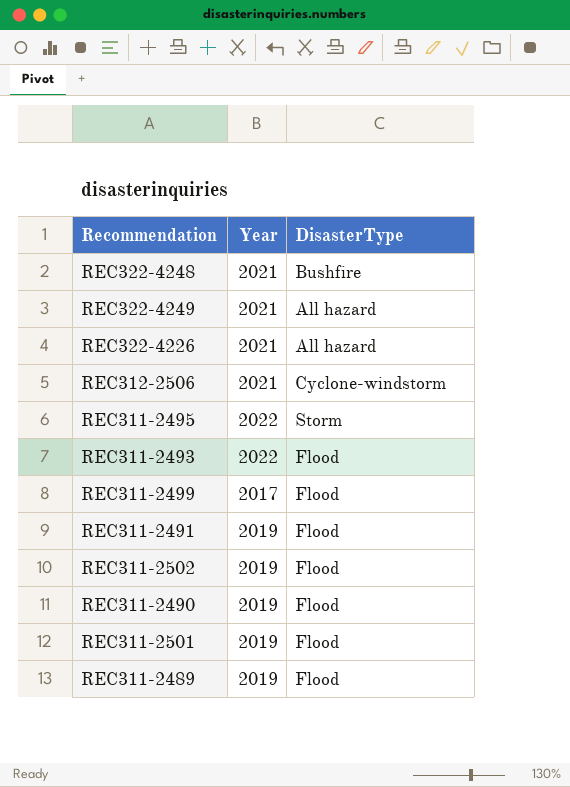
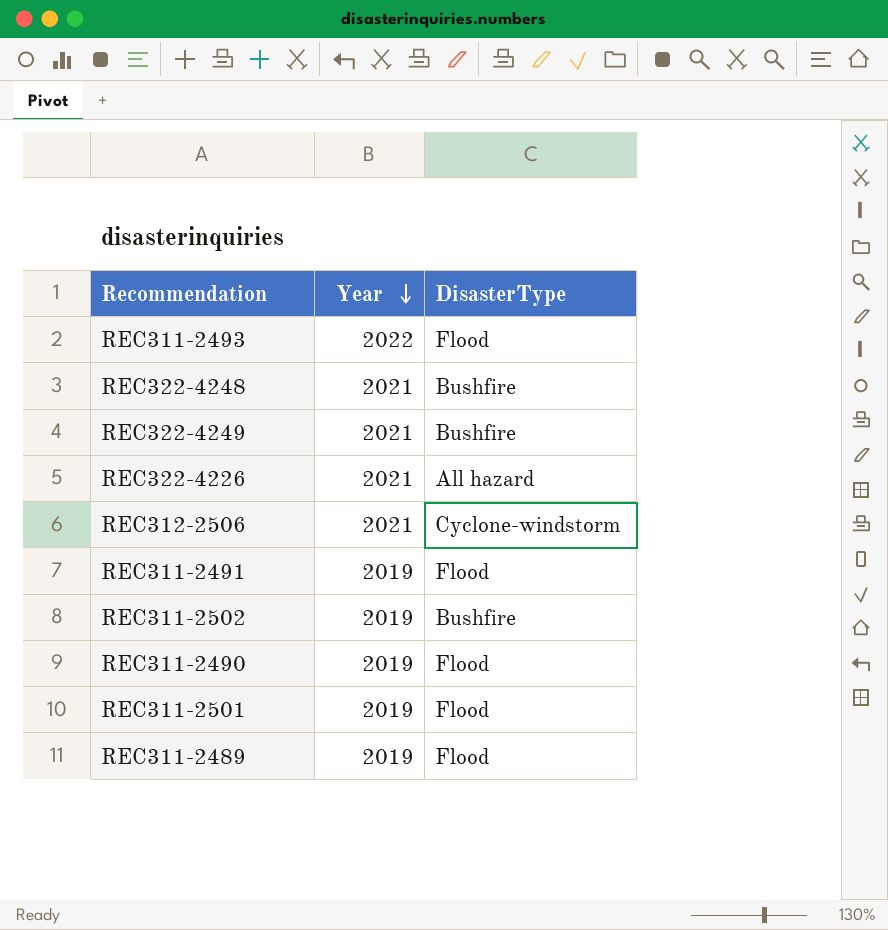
row order: none -> Year descending
row REC311-2495: 2022 | Storm -> none
row REC311-2499: 2017 | Flood -> none
REC322-4249 | DisasterType: All hazard -> Bushfire
REC311-2502 | DisasterType: Flood -> Bushfire

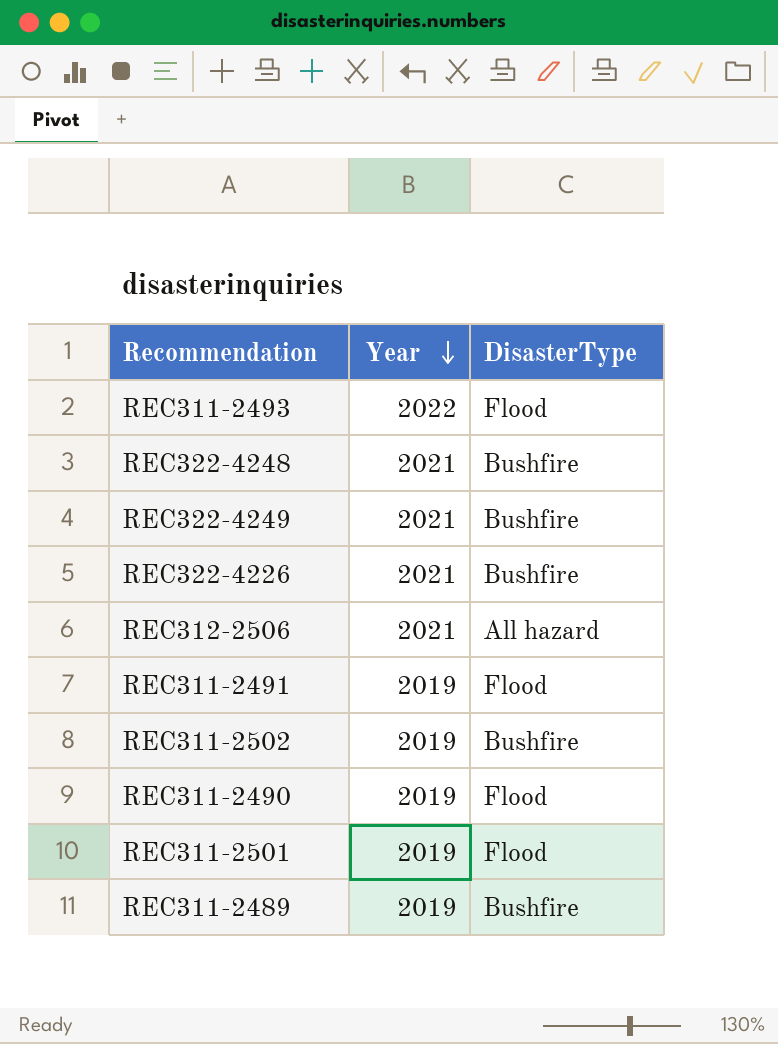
REC322-4226 | DisasterType: All hazard -> Bushfire
REC312-2506 | DisasterType: Cyclone-windstorm -> All hazard
REC311-2489 | DisasterType: Flood -> Bushfire

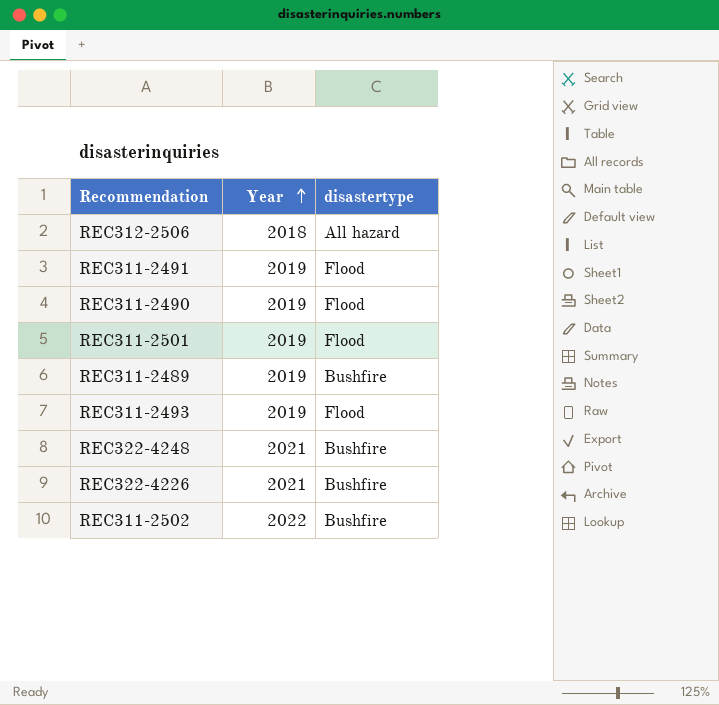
row order: Year descending -> Year ascending
column name: DisasterType -> disastertype
row REC322-4249: 2021 | Bushfire -> none
REC312-2506 | Year: 2021 -> 2018
REC311-2493 | Year: 2022 -> 2019
REC311-2502 | Year: 2019 -> 2022

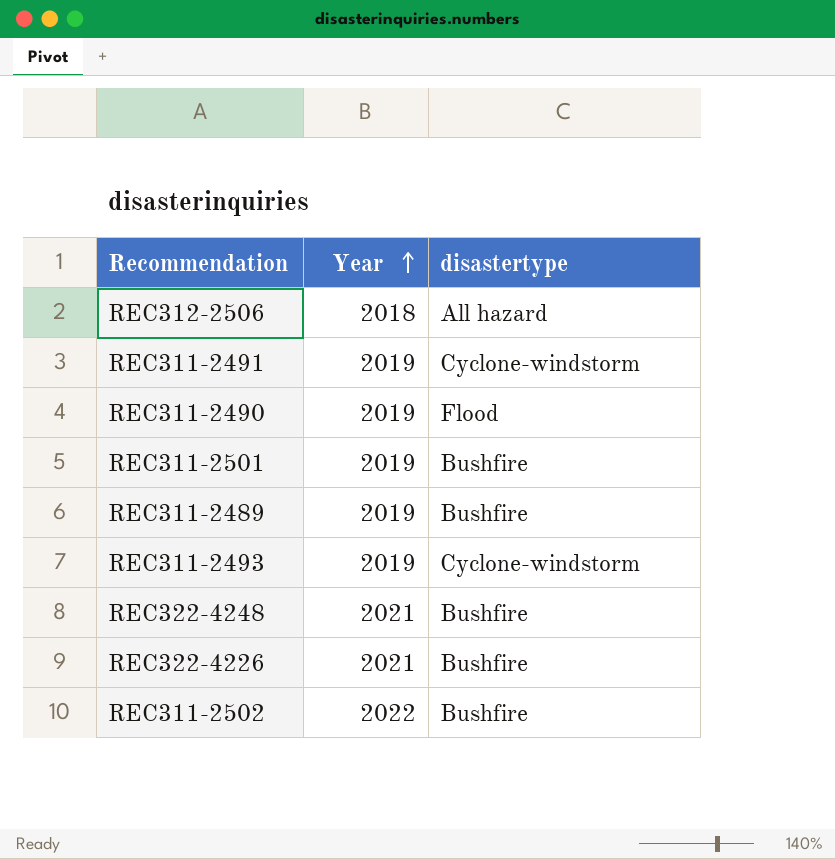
REC311-2491 | disastertype: Flood -> Cyclone-windstorm
REC311-2501 | disastertype: Flood -> Bushfire
REC311-2493 | disastertype: Flood -> Cyclone-windstorm

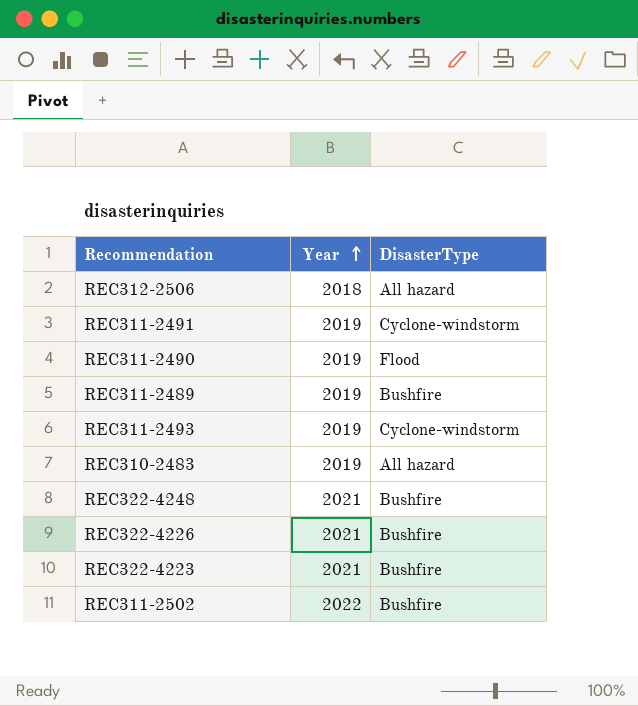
column name: disastertype -> DisasterType
row REC311-2501: 2019 | Bushfire -> none
row REC310-2483: none -> 2019 | All hazard
row REC322-4223: none -> 2021 | Bushfire

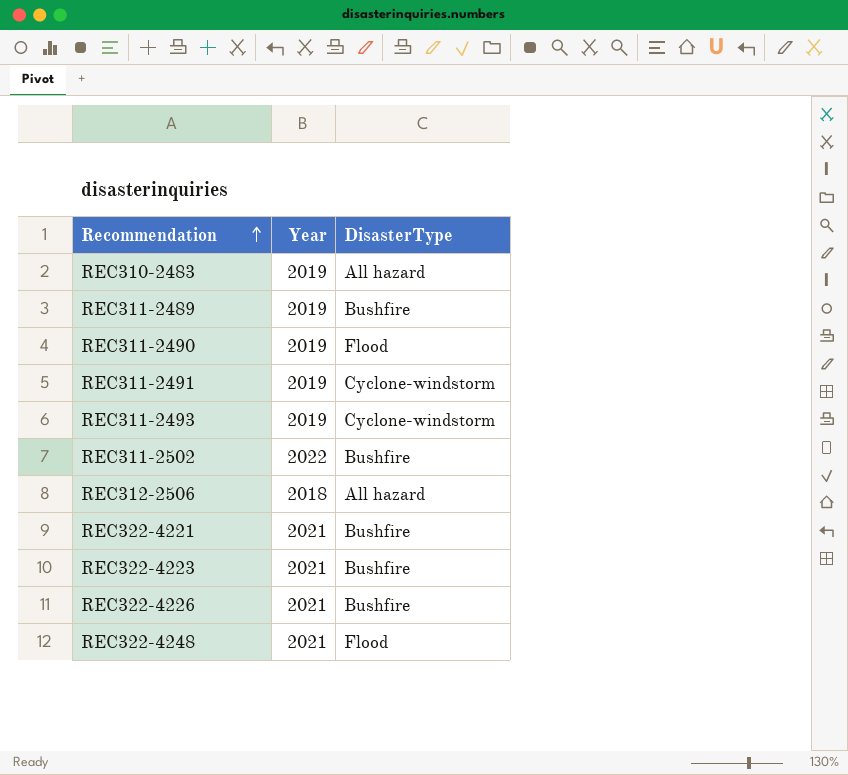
row order: Year ascending -> Recommendation ascending
row REC322-4221: none -> 2021 | Bushfire
REC322-4248 | DisasterType: Bushfire -> Flood

